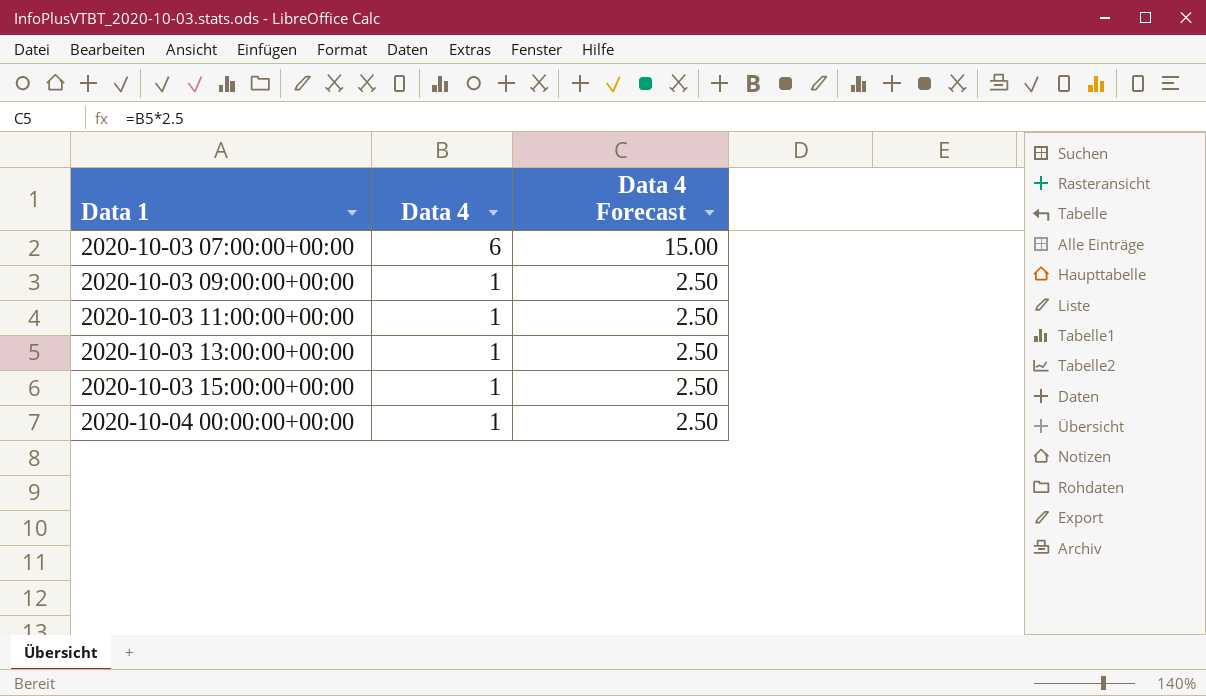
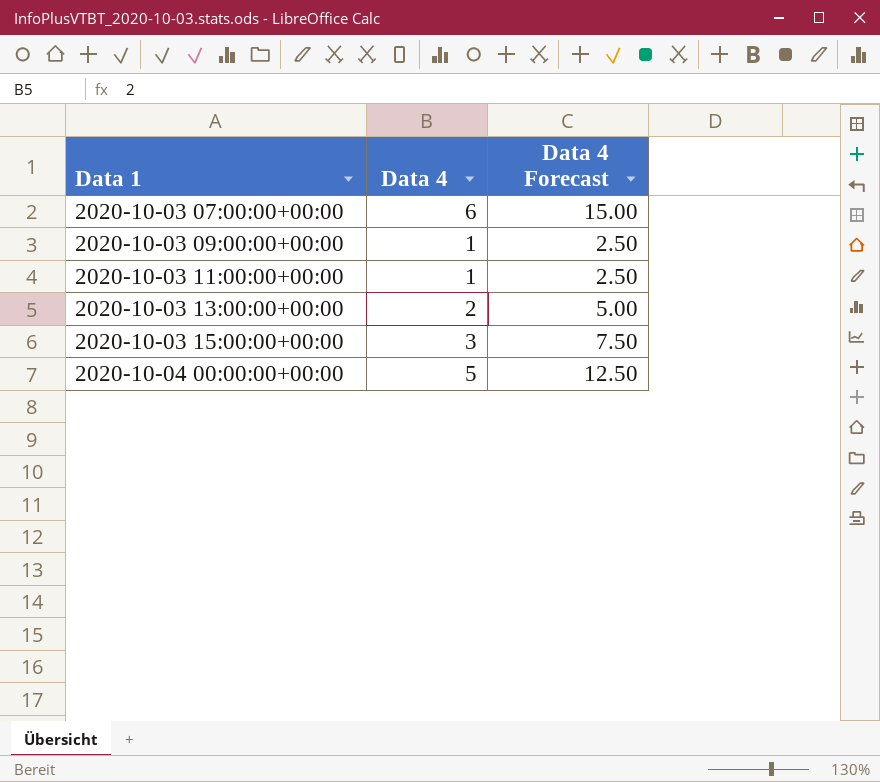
2020-10-03 13:00:00+00:00 | Data 4: 1 -> 2
2020-10-03 13:00:00+00:00 | Data 4 Forecast: 2.50 -> 5.00
2020-10-03 15:00:00+00:00 | Data 4: 1 -> 3
2020-10-03 15:00:00+00:00 | Data 4 Forecast: 2.50 -> 7.50
2020-10-04 00:00:00+00:00 | Data 4: 1 -> 5
2020-10-04 00:00:00+00:00 | Data 4 Forecast: 2.50 -> 12.50

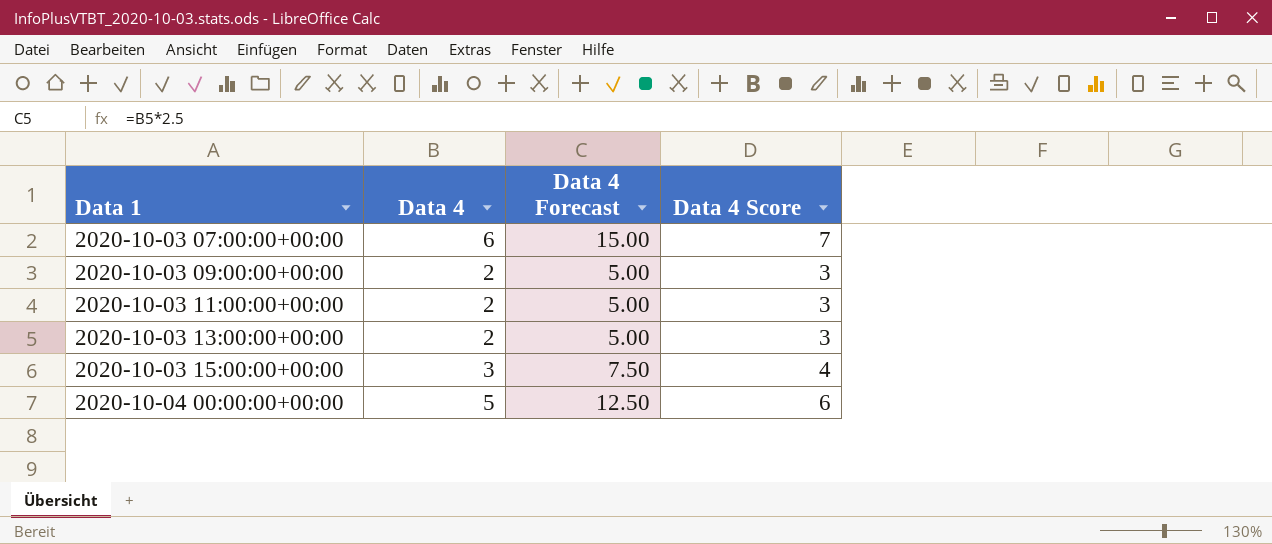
column Data 4 Score | formula: none -> [Data 4] + 1
2020-10-03 09:00:00+00:00 | Data 4: 1 -> 2
2020-10-03 09:00:00+00:00 | Data 4 Forecast: 2.50 -> 5.00
2020-10-03 11:00:00+00:00 | Data 4: 1 -> 2
2020-10-03 11:00:00+00:00 | Data 4 Forecast: 2.50 -> 5.00

